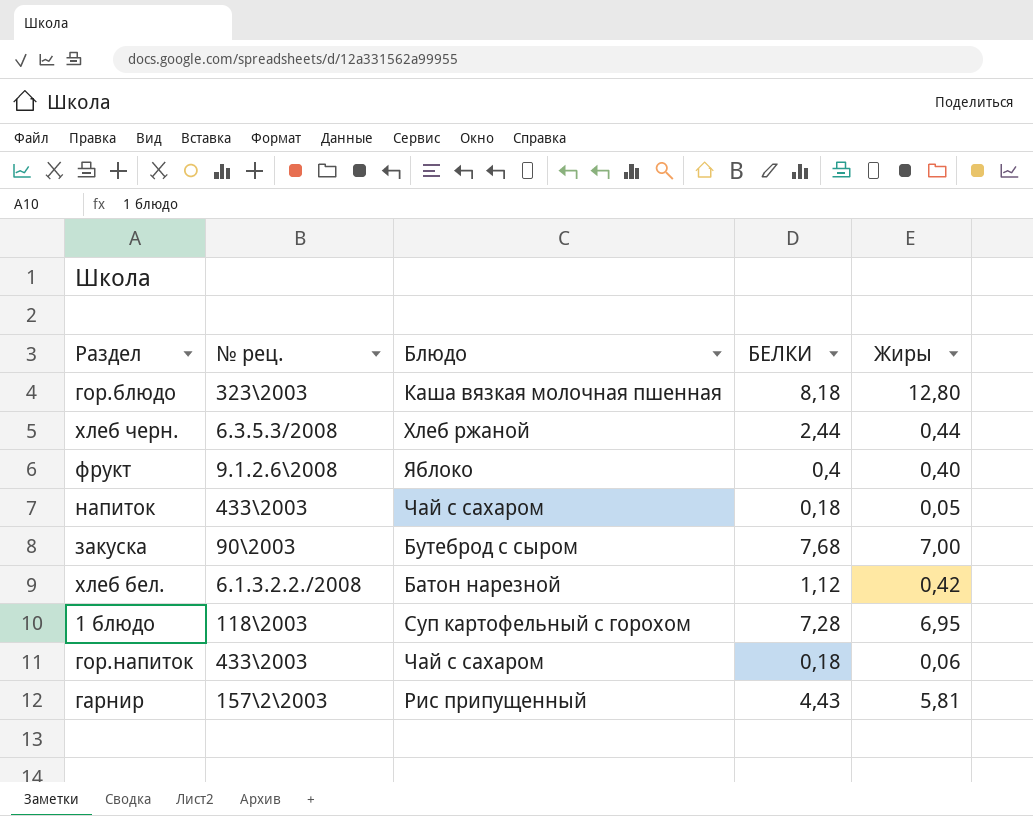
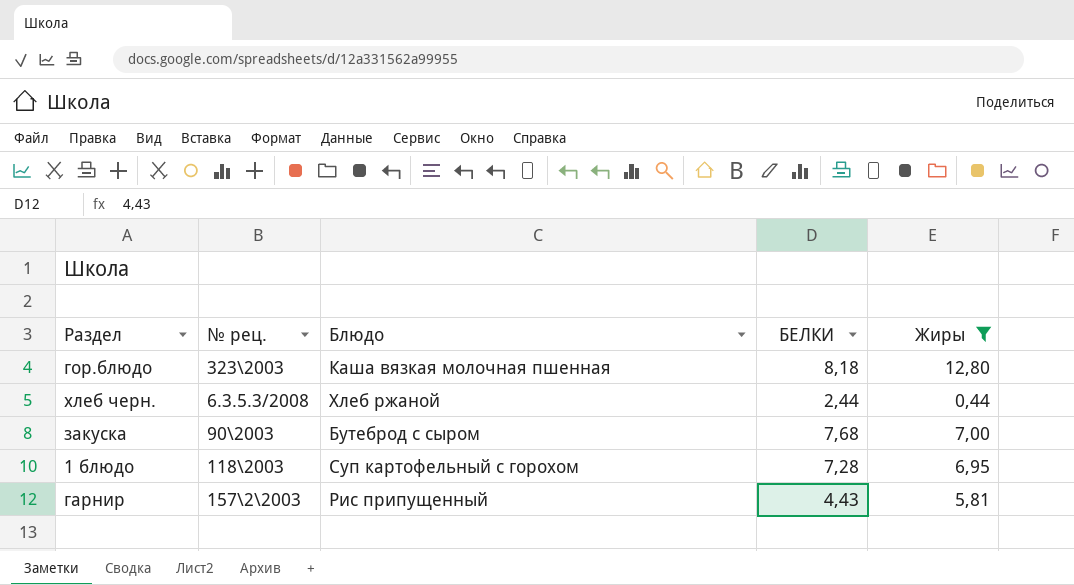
filter: none -> Жиры >= 0,44

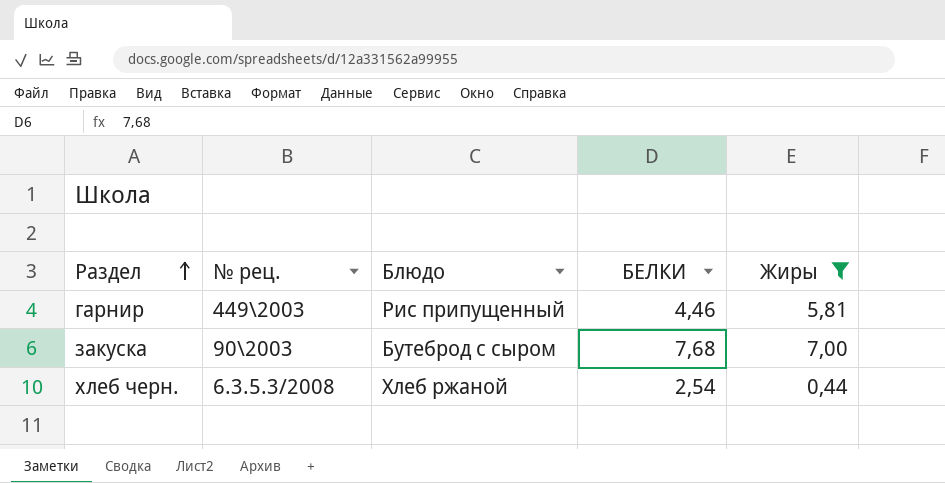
row order: none -> Раздел ascending
row гор.блюдо: 323\2003 | Каша вязкая молочная пшенная | 8,18 | 12,80 -> none
row 1 блюдо: 118\2003 | Суп картофельный с горохом | 7,28 | 6,95 -> none
гарнир | № рец.: 157\2\2003 -> 449\2003
гарнир | БЕЛКИ: 4,43 -> 4,46
хлеб черн. | БЕЛКИ: 2,44 -> 2,54

